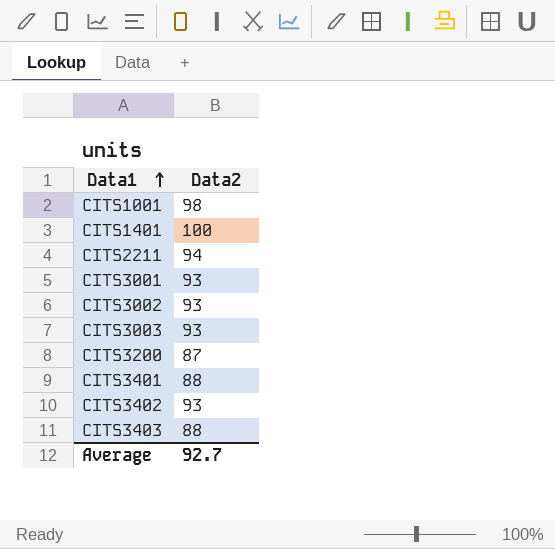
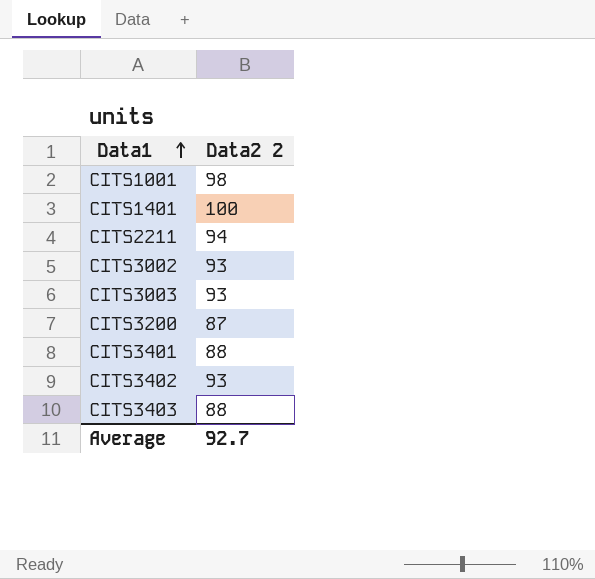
column name: Data2 -> Data2 2
row CITS3001: 93 -> none

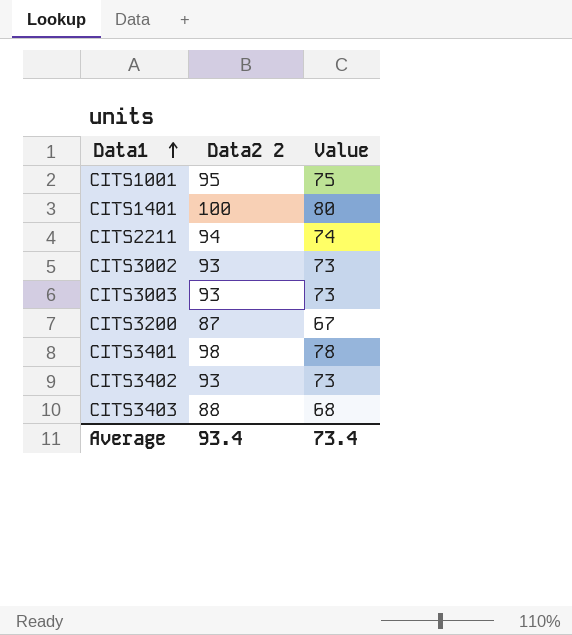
column Value | formula: none -> [Data2 2] - 20
CITS1001 | Data2 2: 98 -> 95
CITS3401 | Data2 2: 88 -> 98
Average | Data2 2: 92.7 -> 93.4

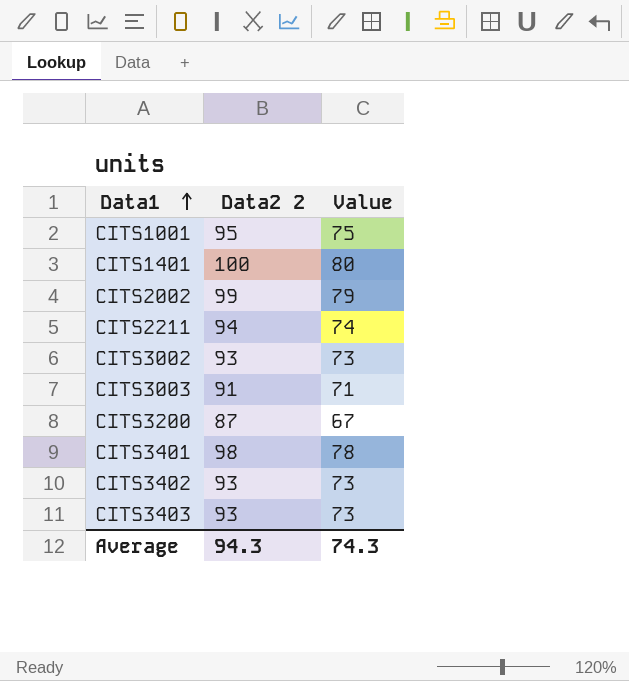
row CITS2002: none -> 99 | 79
CITS3003 | Data2 2: 93 -> 91
CITS3003 | Value: 73 -> 71
CITS3403 | Data2 2: 88 -> 93
CITS3403 | Value: 68 -> 73
Average | Data2 2: 93.4 -> 94.3
Average | Value: 73.4 -> 74.3

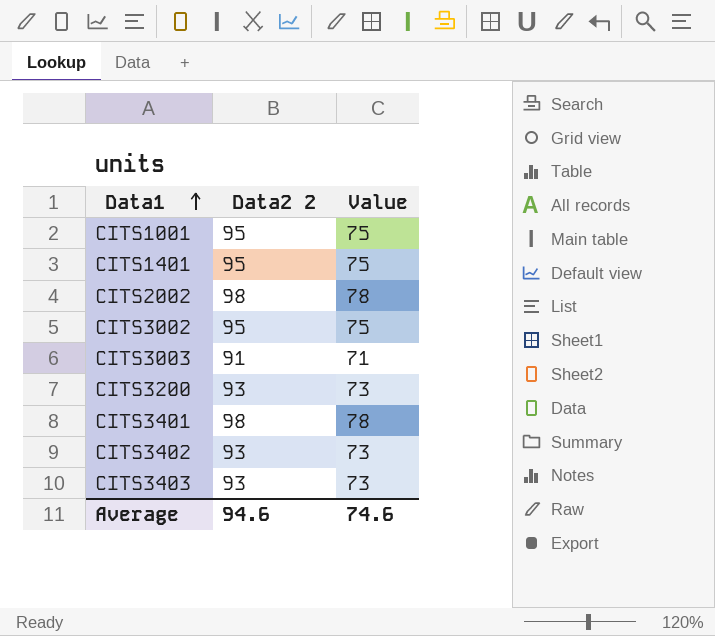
row CITS2211: 94 | 74 -> none
CITS1401 | Data2 2: 100 -> 95
CITS1401 | Value: 80 -> 75
CITS2002 | Data2 2: 99 -> 98
CITS2002 | Value: 79 -> 78
CITS3002 | Data2 2: 93 -> 95
CITS3002 | Value: 73 -> 75
CITS3200 | Data2 2: 87 -> 93
CITS3200 | Value: 67 -> 73
Average | Data2 2: 94.3 -> 94.6
Average | Value: 74.3 -> 74.6

